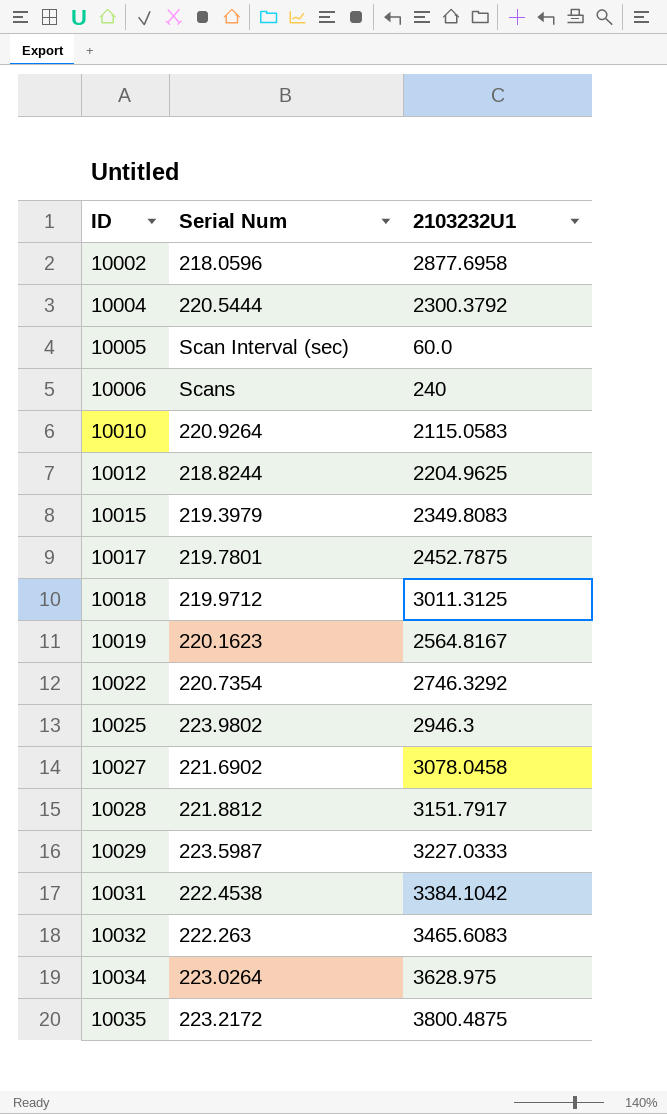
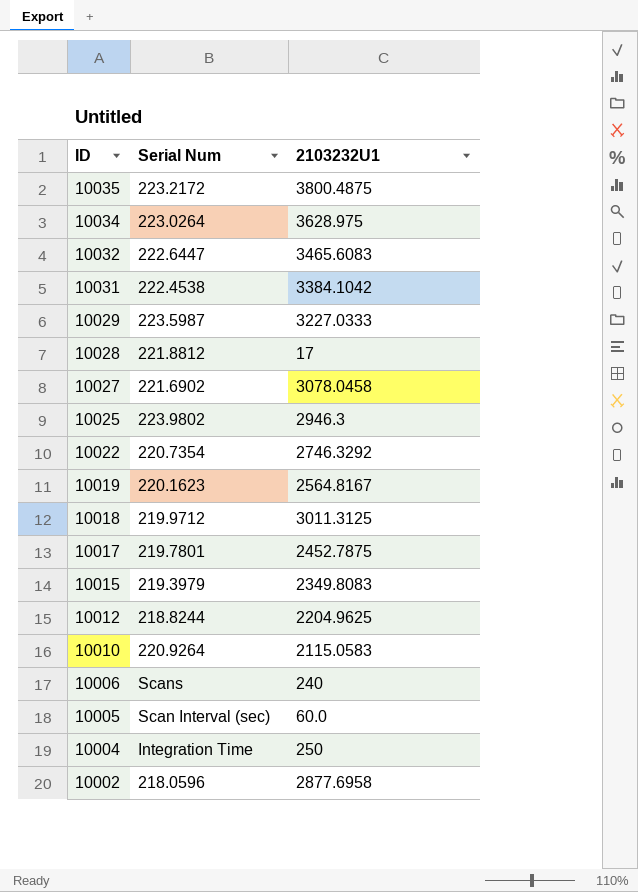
row order: ID ascending -> ID descending
10032 | Serial Num: 222.263 -> 222.6447
10028 | 2103232U1: 3151.7917 -> 17
10004 | Serial Num: 220.5444 -> Integration Time
10004 | 2103232U1: 2300.3792 -> 250

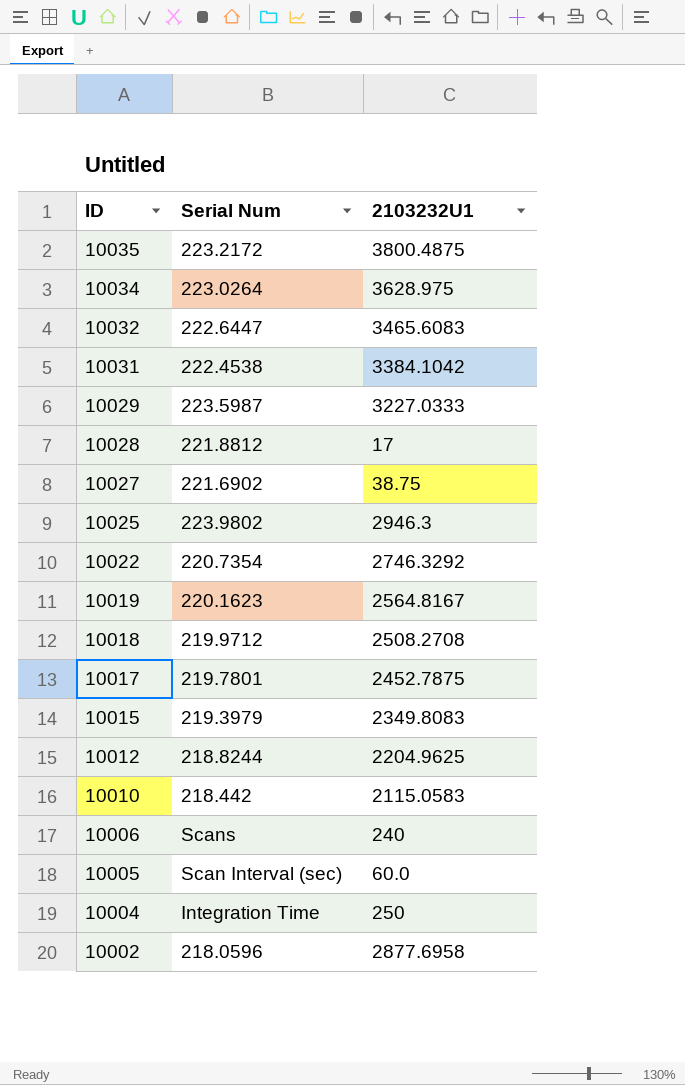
10027 | 2103232U1: 3078.0458 -> 38.75
10018 | 2103232U1: 3011.3125 -> 2508.2708
10010 | Serial Num: 220.9264 -> 218.442

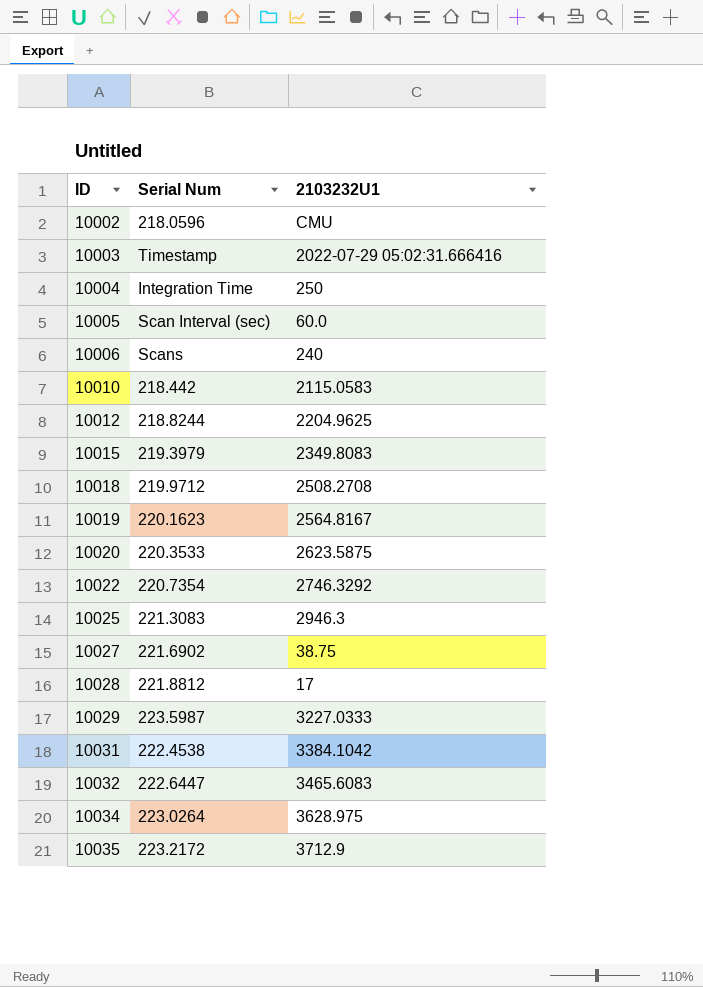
row order: ID descending -> ID ascending
row 10017: 219.7801 | 2452.7875 -> none
10002 | 2103232U1: 2877.6958 -> CMU
row 10003: none -> Timestamp | 2022-07-29 05:02:31.666416
row 10020: none -> 220.3533 | 2623.5875
10025 | Serial Num: 223.9802 -> 221.3083
10035 | 2103232U1: 3800.4875 -> 3712.9

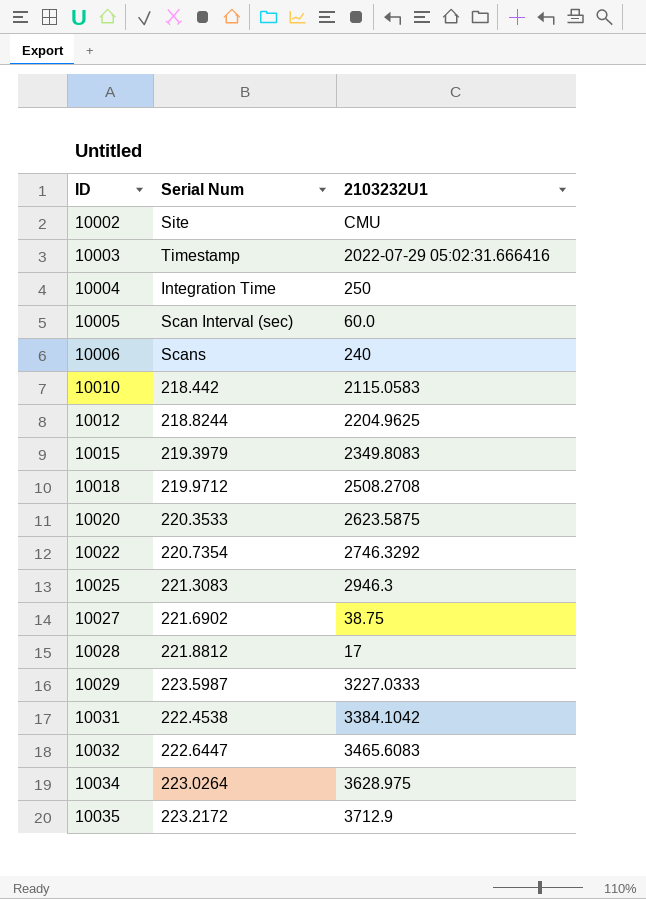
row 10019: 220.1623 | 2564.8167 -> none
10002 | Serial Num: 218.0596 -> Site

